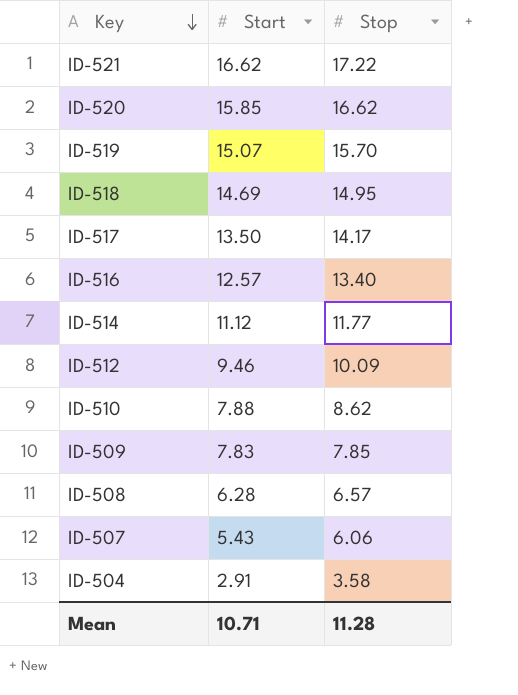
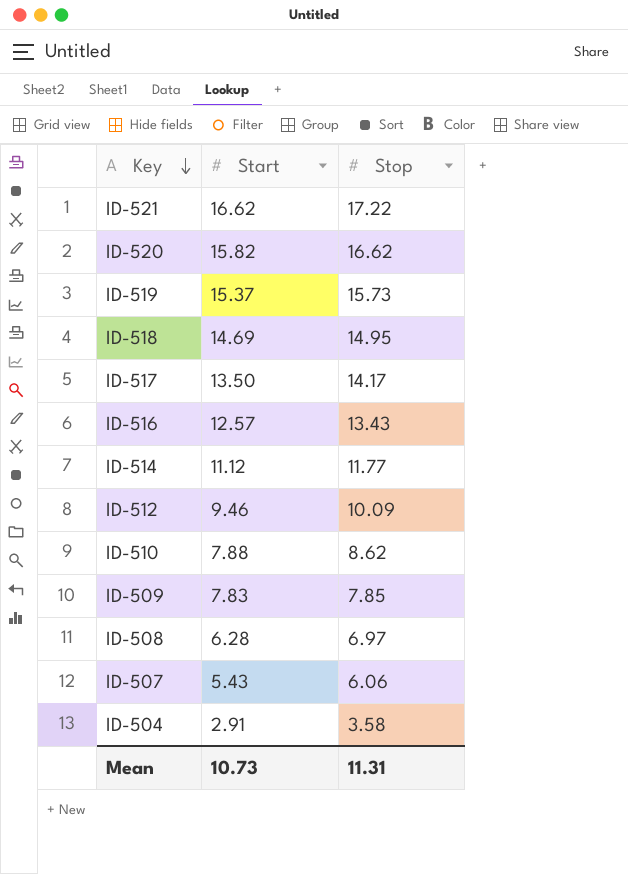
ID-520 | Start: 15.85 -> 15.82
ID-519 | Start: 15.07 -> 15.37
ID-519 | Stop: 15.70 -> 15.73
ID-516 | Stop: 13.40 -> 13.43
ID-508 | Stop: 6.57 -> 6.97
Mean | Start: 10.71 -> 10.73
Mean | Stop: 11.28 -> 11.31

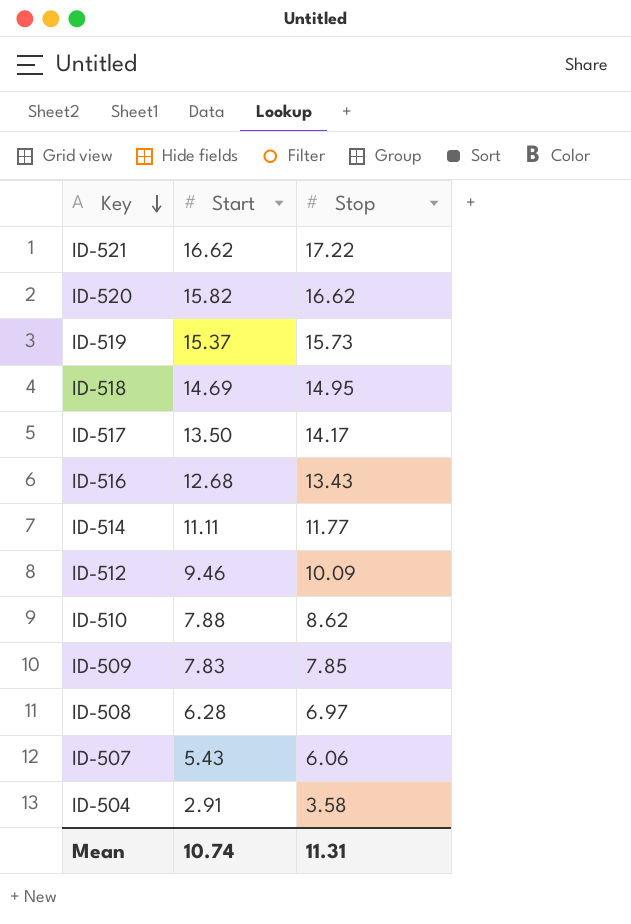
ID-516 | Start: 12.57 -> 12.68
ID-514 | Start: 11.12 -> 11.11
Mean | Start: 10.73 -> 10.74

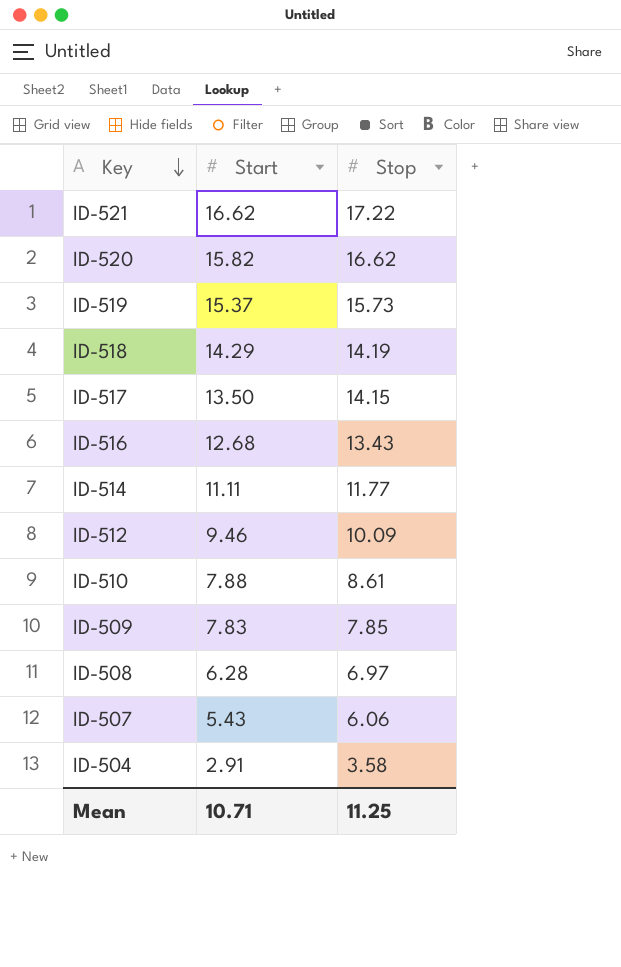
ID-518 | Start: 14.69 -> 14.29
ID-518 | Stop: 14.95 -> 14.19
ID-517 | Stop: 14.17 -> 14.15
ID-510 | Stop: 8.62 -> 8.61
Mean | Start: 10.74 -> 10.71
Mean | Stop: 11.31 -> 11.25

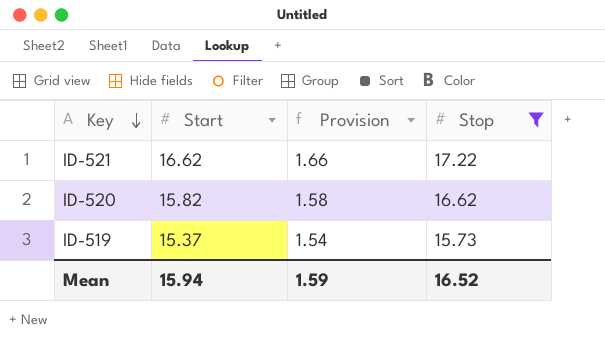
filter: none -> Stop >= 15.73
column Provision | formula: none -> [Start] * 0.1
Mean | Start: 10.71 -> 15.94
Mean | Stop: 11.25 -> 16.52

